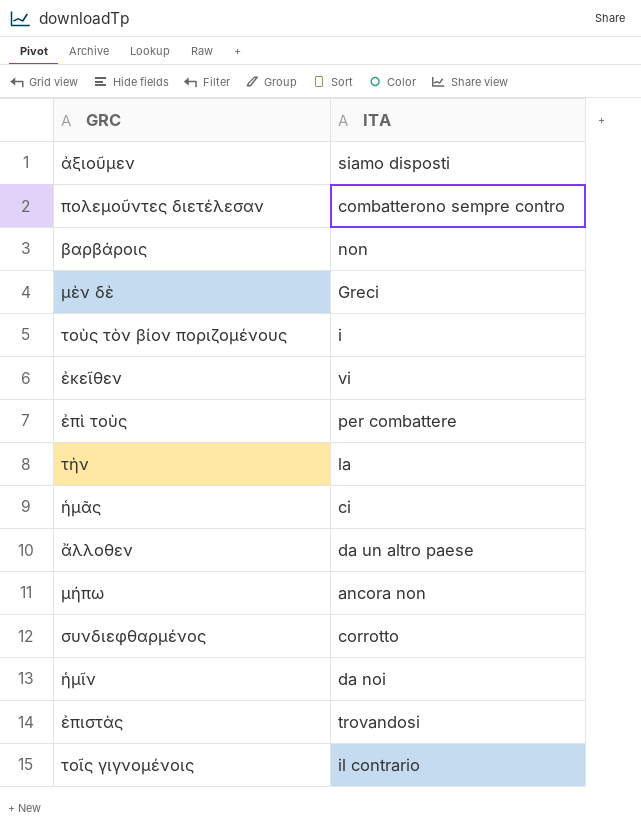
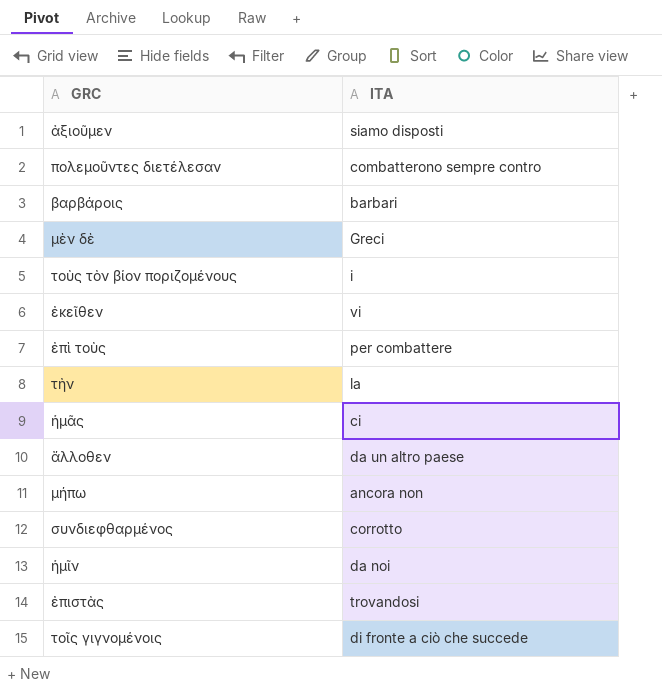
βαρβάροις | ITA: non -> barbari
τοῖς γιγνομένοις | ITA: il contrario -> di fronte a ciò che succede

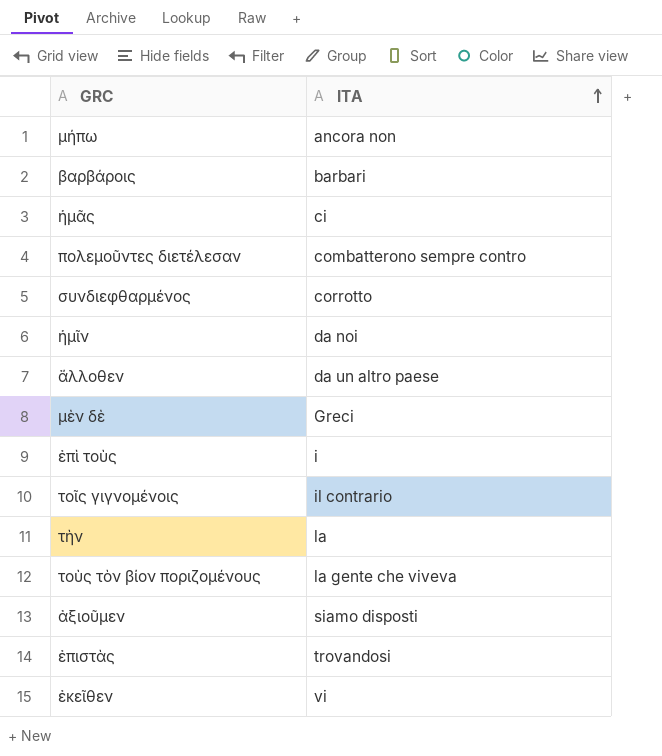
row order: none -> ITA ascending
ἐπὶ τοὺς | ITA: per combattere -> i
τοῖς γιγνομένοις | ITA: di fronte a ciò che succede -> il contrario
τοὺς τὸν βίον ποριζομένους | ITA: i -> la gente che viveva

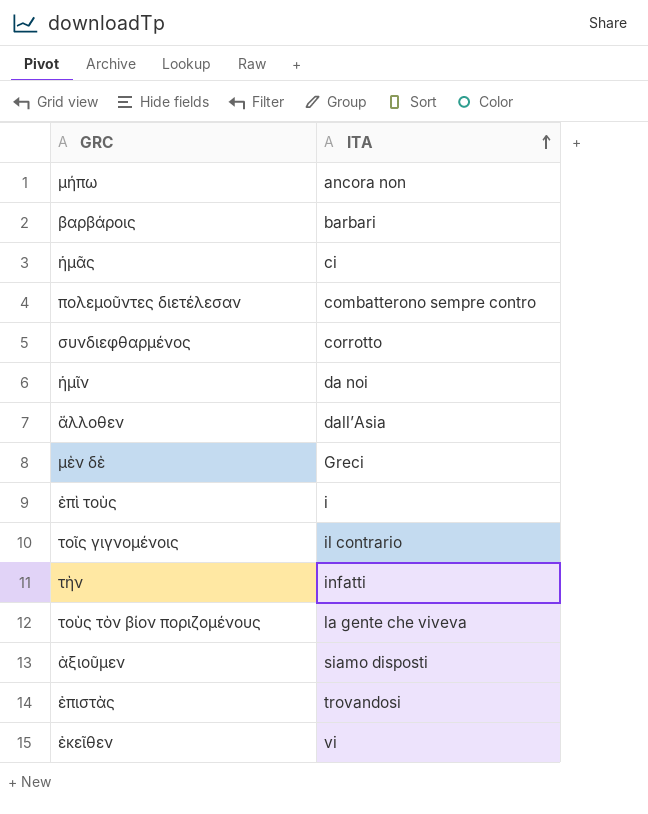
ἄλλοθεν | ITA: da un altro paese -> dall’Asia
τὴν | ITA: la -> infatti

